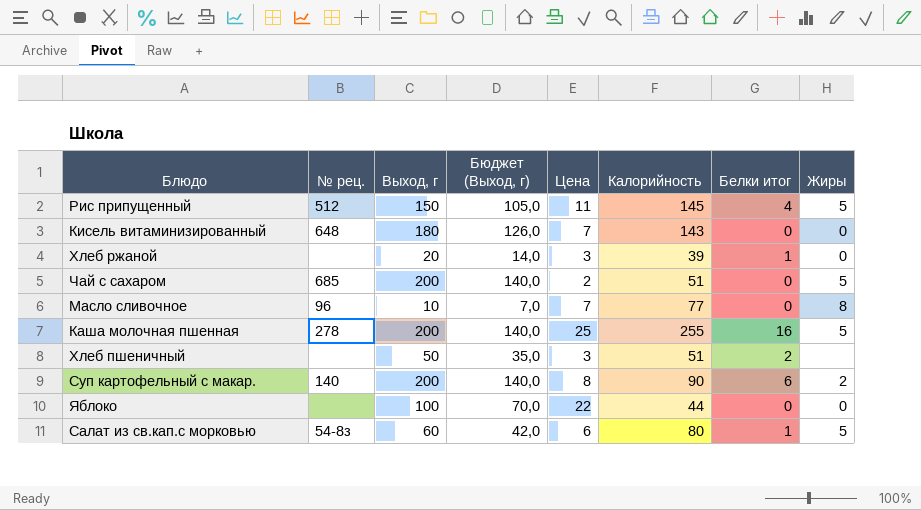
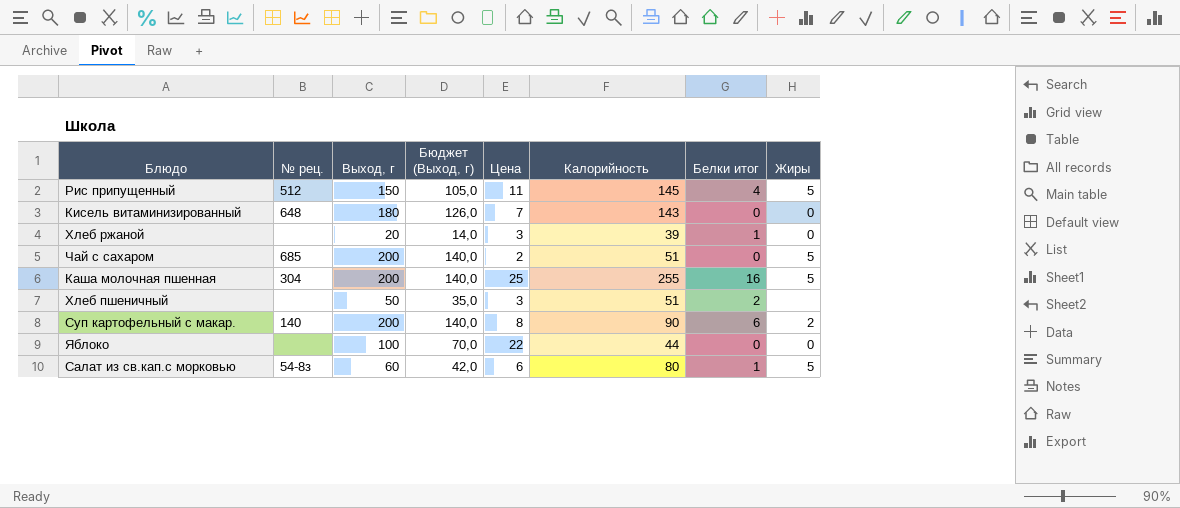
row Масло сливочное: 96 | 10 | 7,0 | 7 | 77 | 0 | 8 -> none
Каша молочная пшенная | № рец.: 278 -> 304

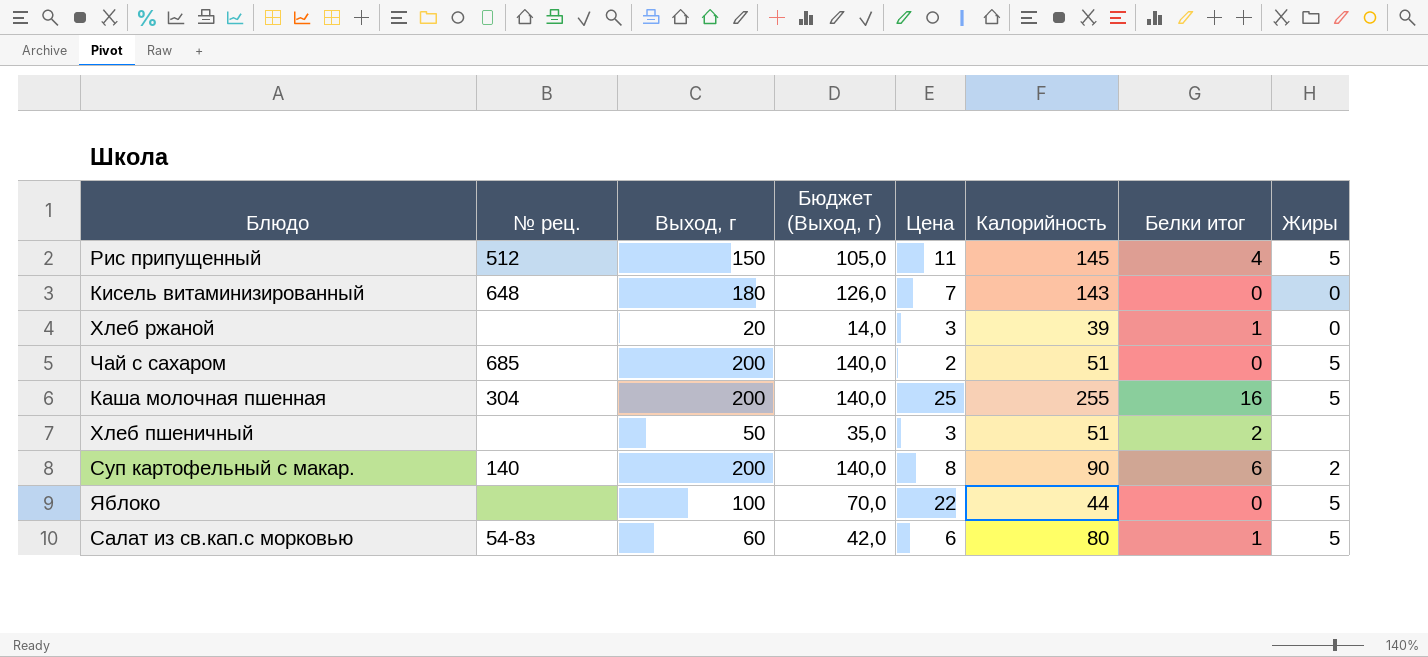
Яблоко | Жиры: 0 -> 5

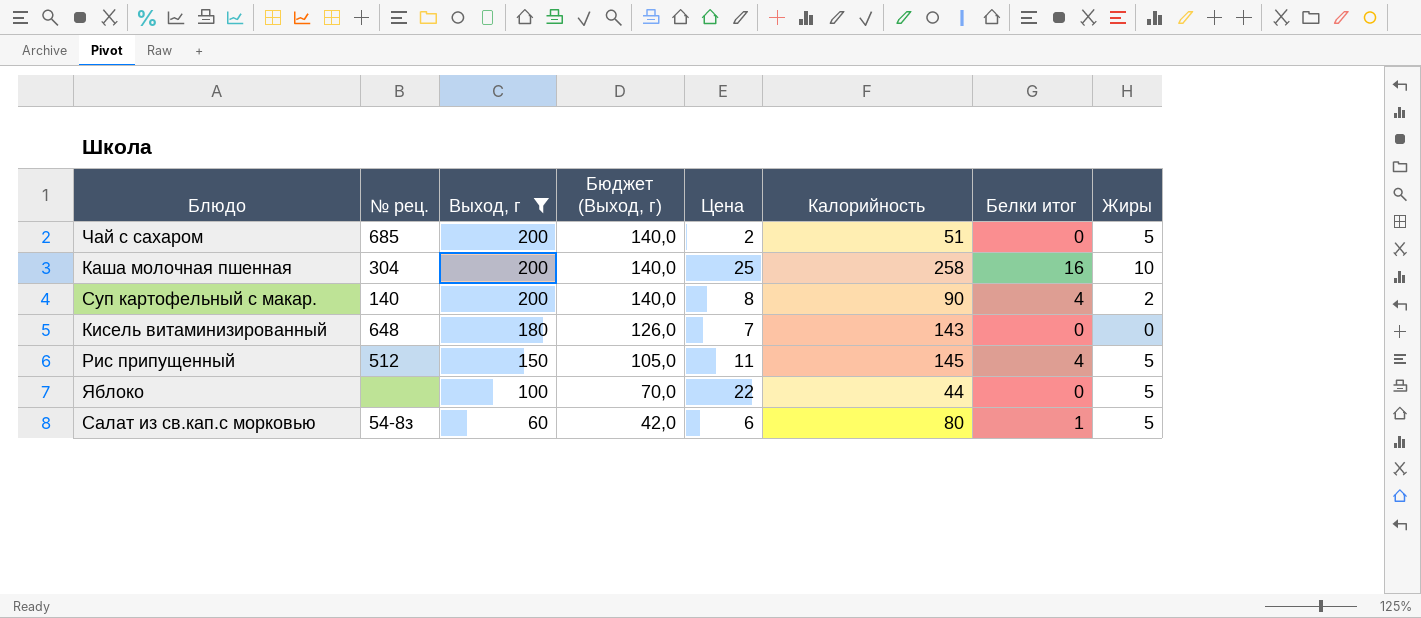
filter: none -> Выход, г >= 60
row order: none -> Выход, г descending
Каша молочная пшенная | Калорийность: 255 -> 258
Каша молочная пшенная | Жиры: 5 -> 10
Суп картофельный с макар. | Белки итог: 6 -> 4

